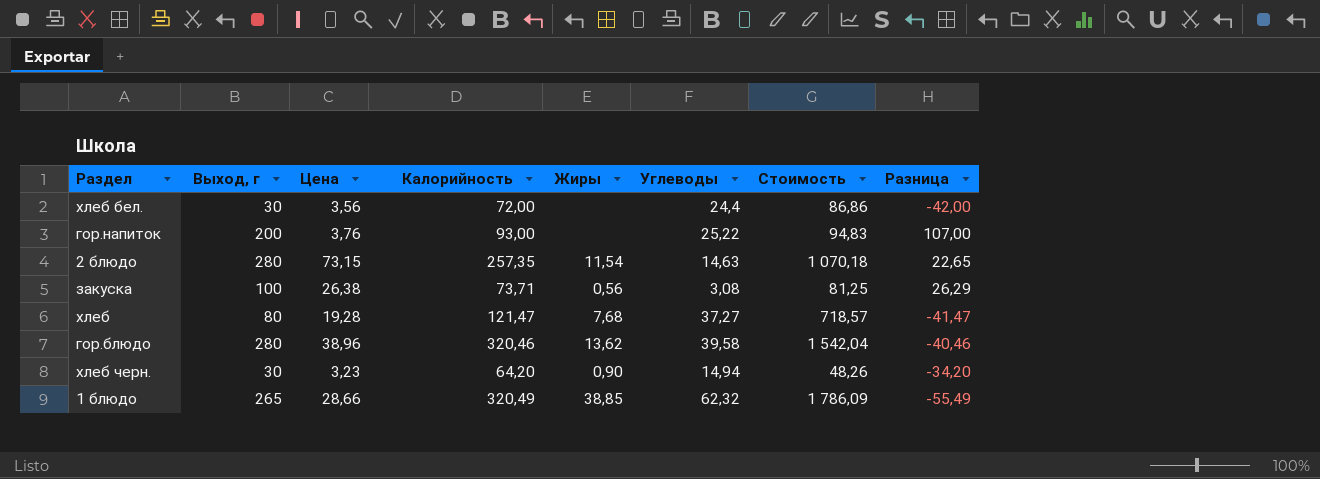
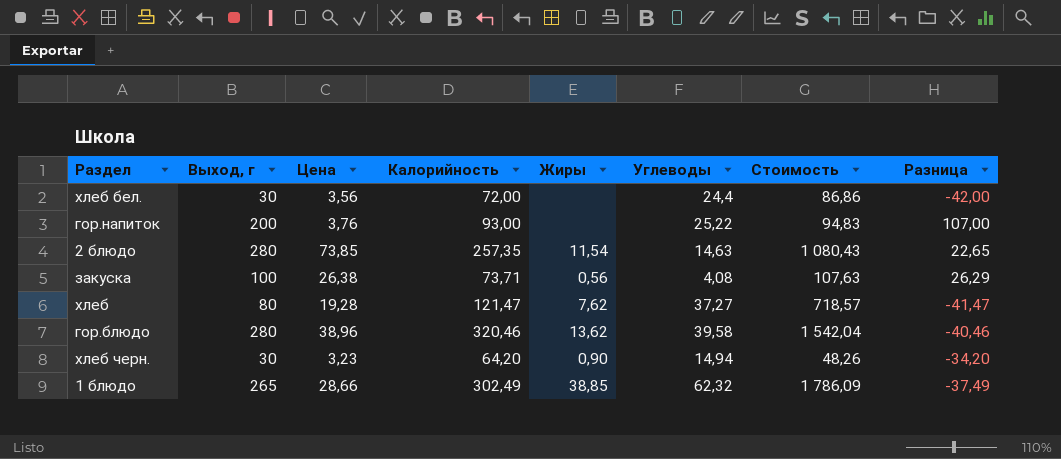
2 блюдо | Цена: 73,15 -> 73,85
2 блюдо | Стоимость: 1 070,18 -> 1 080,43
закуска | Углеводы: 3,08 -> 4,08
закуска | Стоимость: 81,25 -> 107,63
хлеб | Жиры: 7,68 -> 7,62
1 блюдо | Калорийность: 320,49 -> 302,49
1 блюдо | Разница: -55,49 -> -37,49

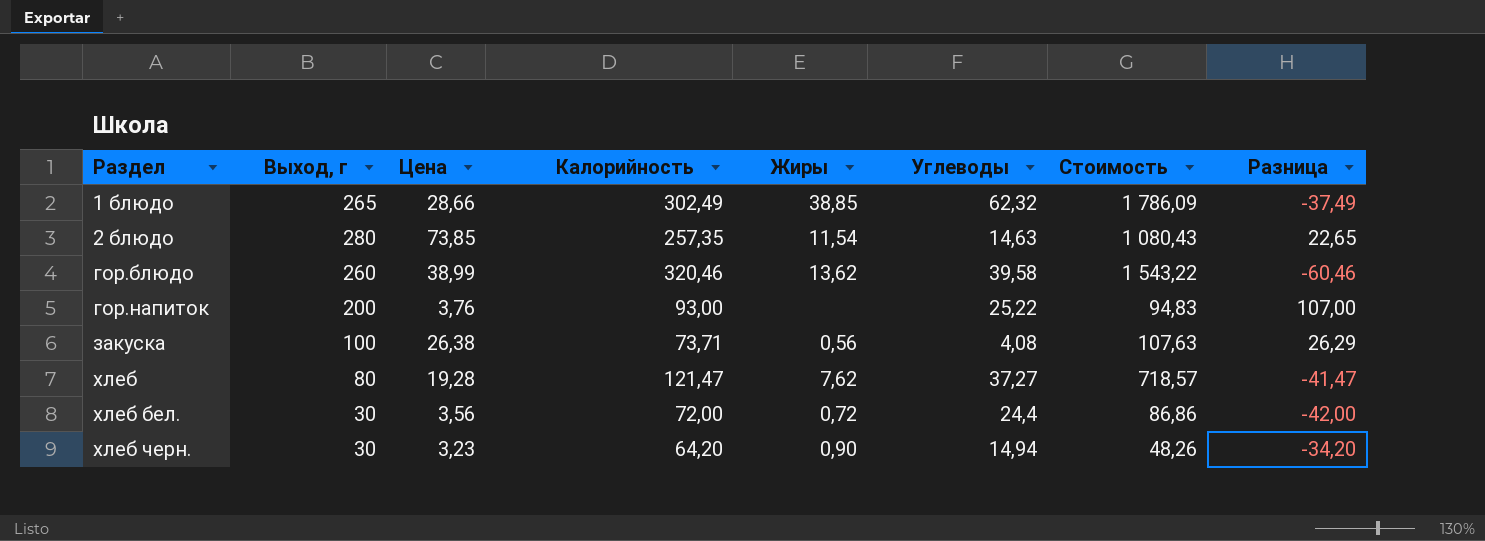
row order: none -> Раздел ascending
гор.блюдо | Выход, г: 280 -> 260
гор.блюдо | Цена: 38,96 -> 38,99
гор.блюдо | Стоимость: 1 542,04 -> 1 543,22
гор.блюдо | Разница: -40,46 -> -60,46
хлеб бел. | Жиры: none -> 0,72

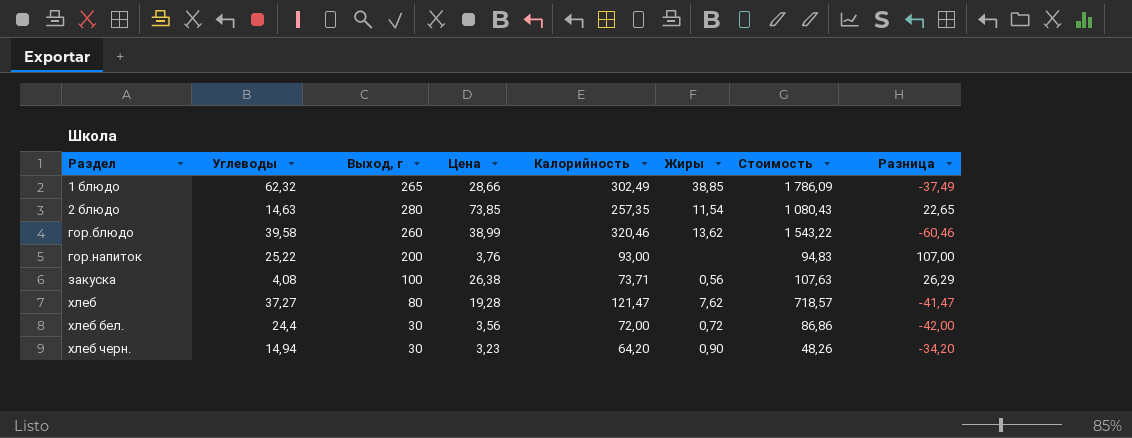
column Углеводы | position: 6 -> 2

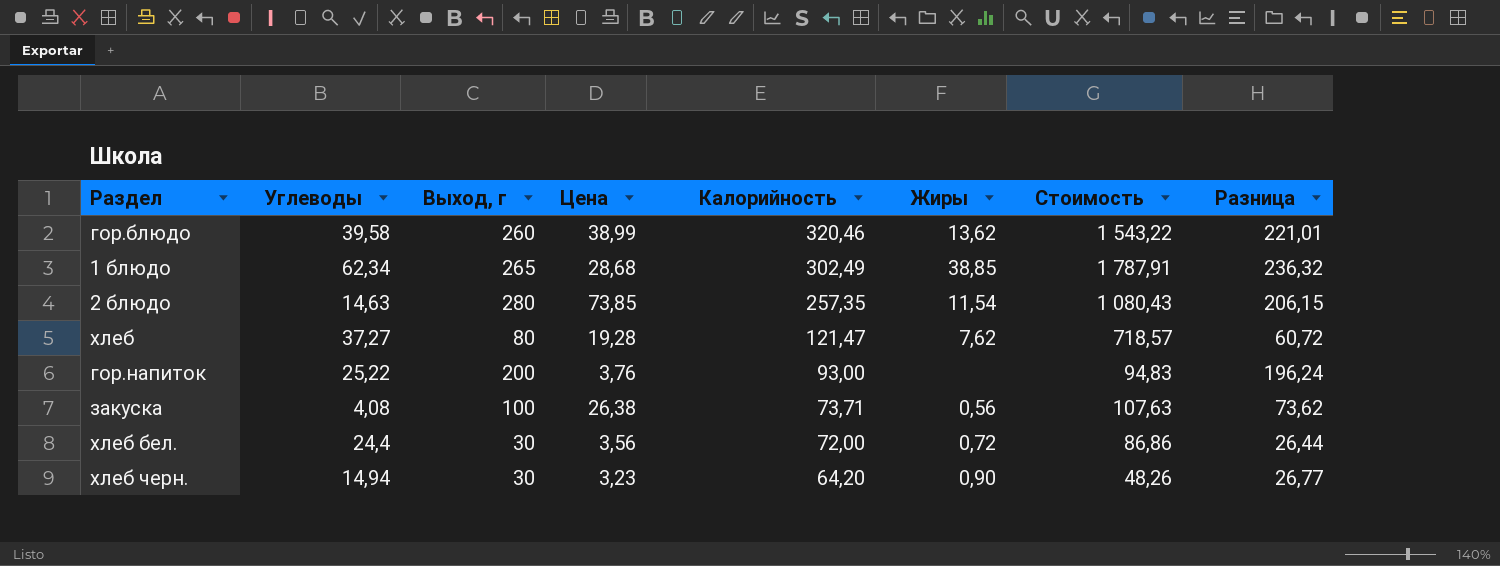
row order: Раздел ascending -> Калорийность descending
column Разница | formula: [Выход, г] - [Калорийность] -> [Выход, г] - [Цена]
1 блюдо | Углеводы: 62,32 -> 62,34
1 блюдо | Цена: 28,66 -> 28,68
1 блюдо | Стоимость: 1 786,09 -> 1 787,91

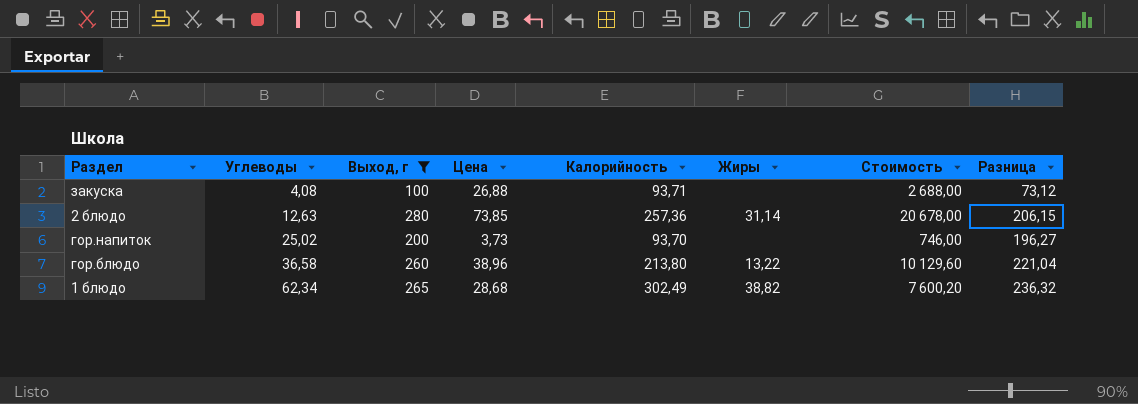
filter: none -> Выход, г >= 100
row order: Калорийность descending -> Углеводы ascending
column Стоимость | formula: [Углеводы] * [Цена] -> [Выход, г] * [Цена]
закуска | Цена: 26,38 -> 26,88
закуска | Калорийность: 73,71 -> 93,71
закуска | Жиры: 0,56 -> none
закуска | Разница: 73,62 -> 73,12
2 блюдо | Углеводы: 14,63 -> 12,63
2 блюдо | Калорийность: 257,35 -> 257,36
2 блюдо | Жиры: 11,54 -> 31,14
гор.напиток | Углеводы: 25,22 -> 25,02
гор.напиток | Цена: 3,76 -> 3,73
гор.напиток | Калорийность: 93,00 -> 93,70
гор.напиток | Разница: 196,24 -> 196,27
гор.блюдо | Углеводы: 39,58 -> 36,58
гор.блюдо | Цена: 38,99 -> 38,96
гор.блюдо | Калорийность: 320,46 -> 213,80
гор.блюдо | Жиры: 13,62 -> 13,22
гор.блюдо | Разница: 221,01 -> 221,04
1 блюдо | Жиры: 38,85 -> 38,82

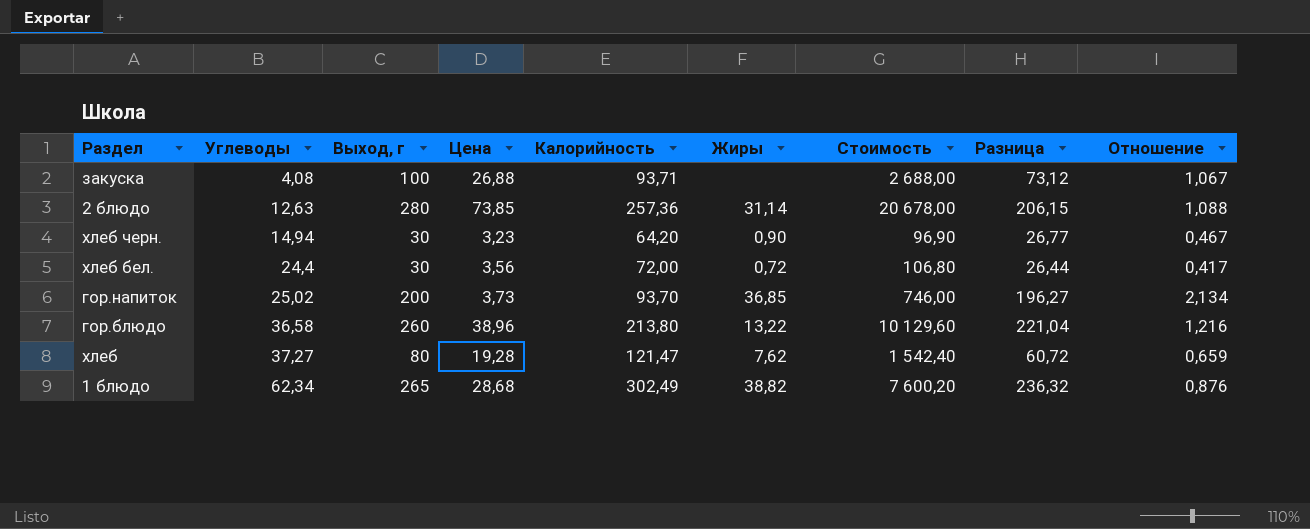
filter: Выход, г >= 100 -> none
column Отношение | formula: none -> [Выход, г] / [Калорийность]
гор.напиток | Жиры: none -> 36,85

